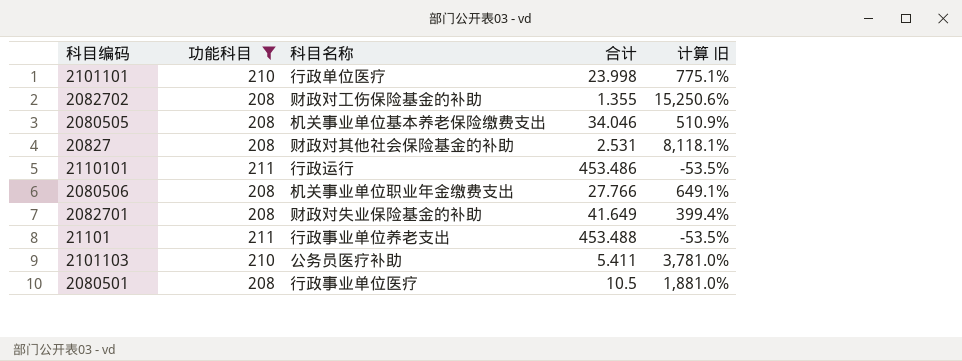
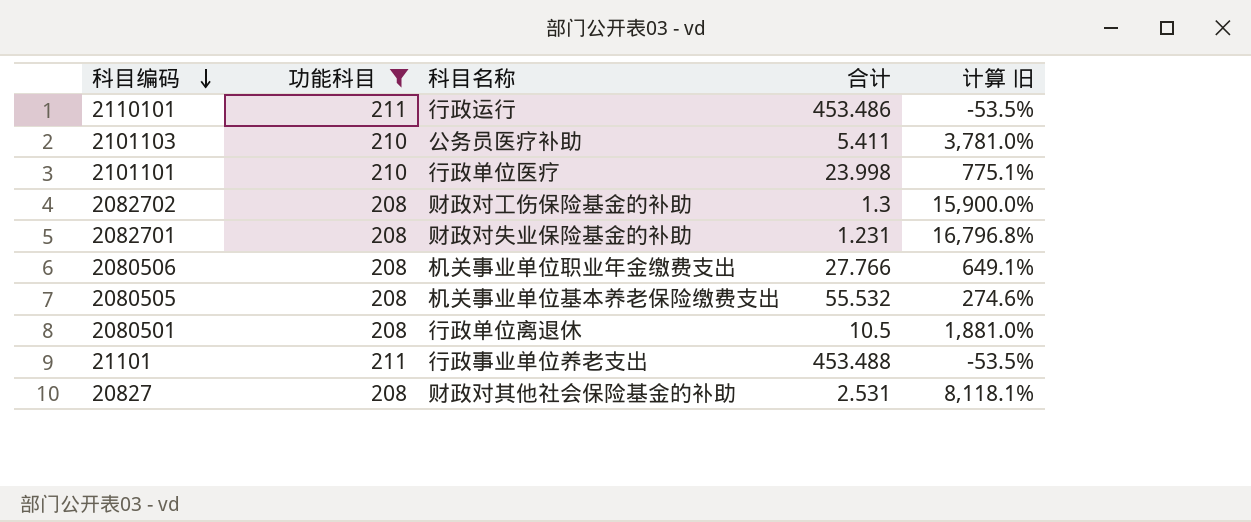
row order: none -> 科目编码 descending
2082702 | 合计: 1.355 -> 1.3
2082702 | 计算 旧: 15,250.6% -> 15,900.0%
2082701 | 合计: 41.649 -> 1.231
2082701 | 计算 旧: 399.4% -> 16,796.8%
2080505 | 合计: 34.046 -> 55.532
2080505 | 计算 旧: 510.9% -> 274.6%
2080501 | 科目名称: 行政事业单位医疗 -> 行政单位离退休

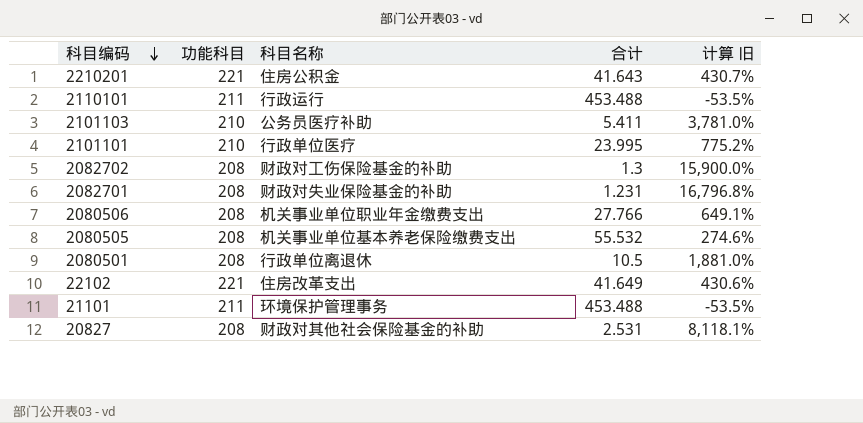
filter: 功能科目 != 221 -> none
2110101 | 合计: 453.486 -> 453.488
2101101 | 合计: 23.998 -> 23.995
2101101 | 计算 旧: 775.1% -> 775.2%
21101 | 科目名称: 行政事业单位养老支出 -> 环境保护管理事务

